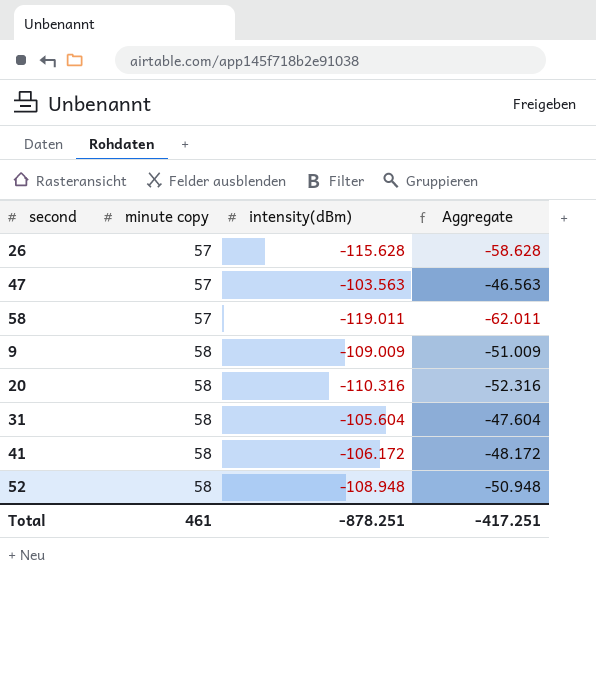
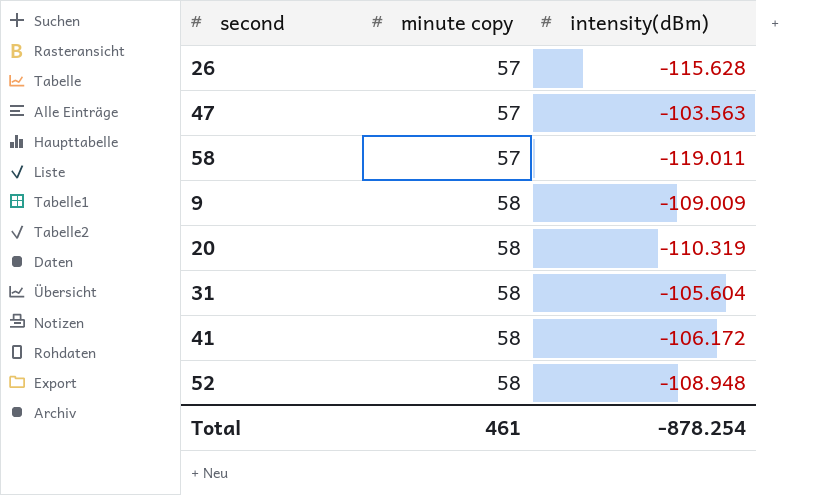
column Aggregate | formula: [minute copy] + [intensity(dBm)] -> none
20 | intensity(dBm): -110.316 -> -110.319
Total | intensity(dBm): -878.251 -> -878.254

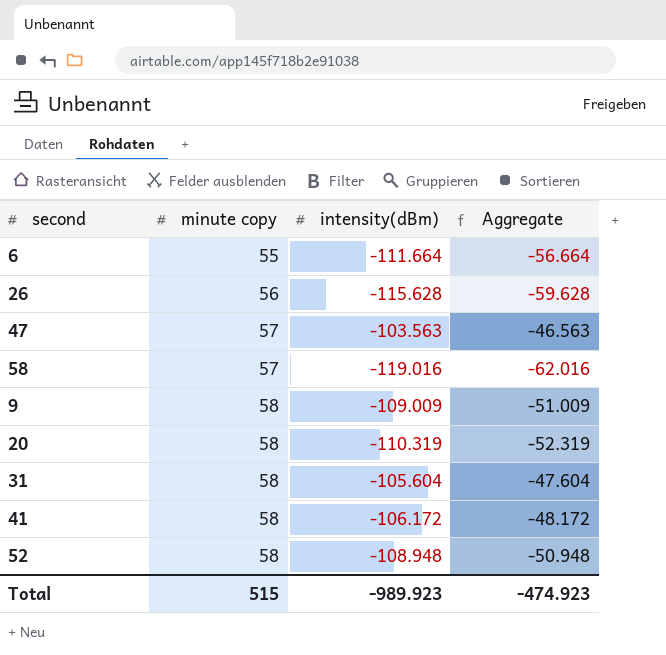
column Aggregate | formula: none -> [minute copy] + [intensity(dBm)]
row 6: none -> 55 | -111.664 | -56.664
26 | minute copy: 57 -> 56
58 | intensity(dBm): -119.011 -> -119.016
Total | minute copy: 461 -> 515
Total | intensity(dBm): -878.254 -> -989.923

